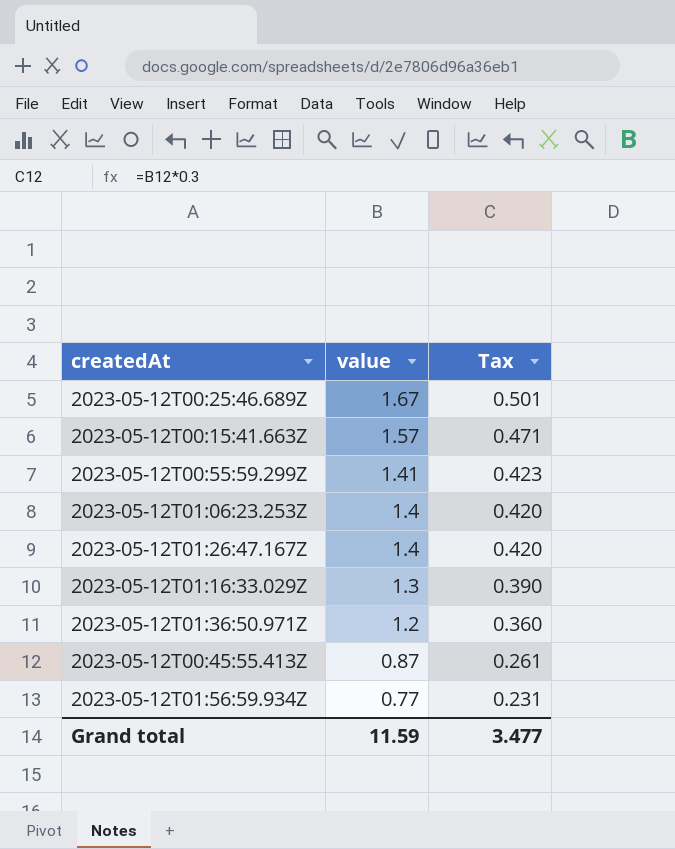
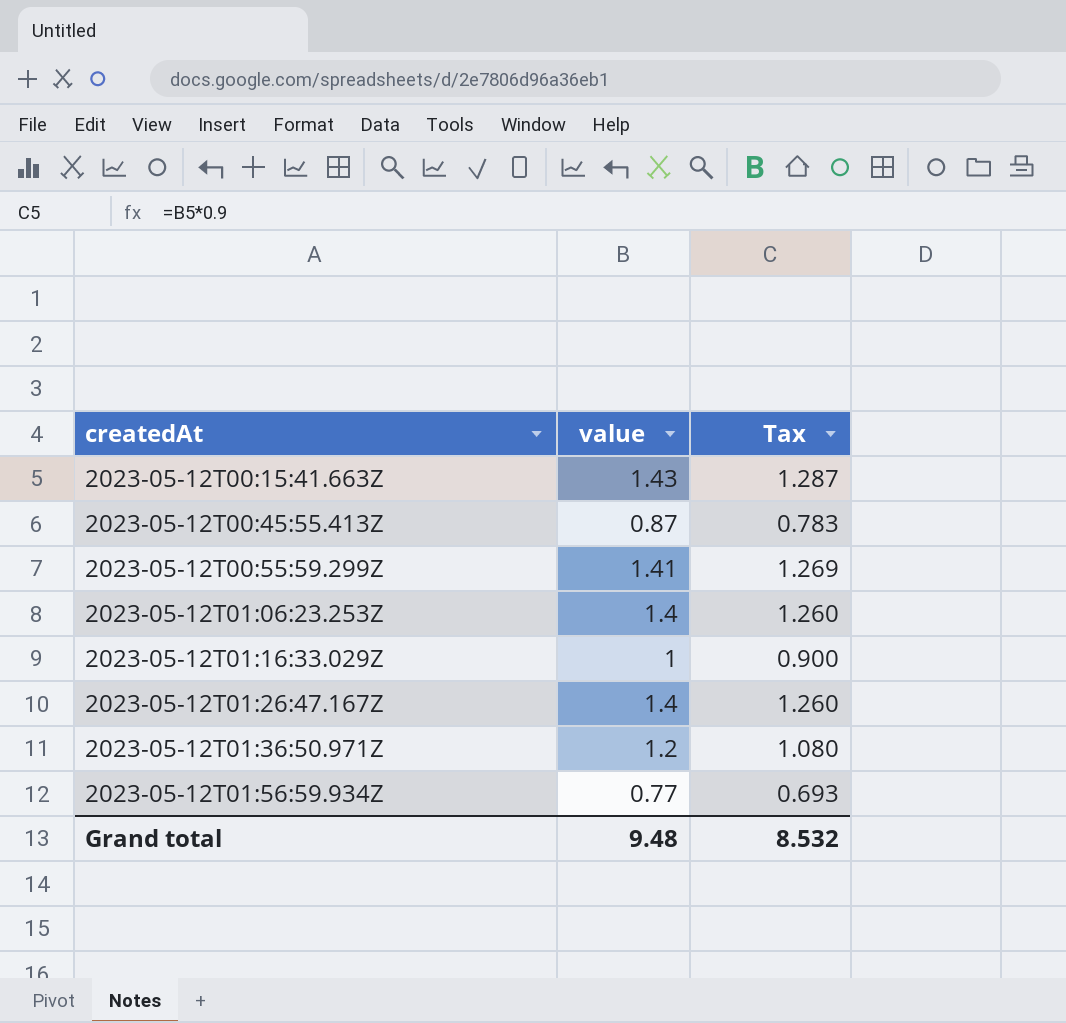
row order: value descending -> createdAt ascending
column Tax | formula: [value] * 0.3 -> [value] * 0.9
row 2023-05-12T00:25:46.689Z: 1.67 | 0.501 -> none
2023-05-12T00:15:41.663Z | value: 1.57 -> 1.43
2023-05-12T01:16:33.029Z | value: 1.3 -> 1
Grand total | value: 11.59 -> 9.48
Grand total | Tax: 3.477 -> 8.532

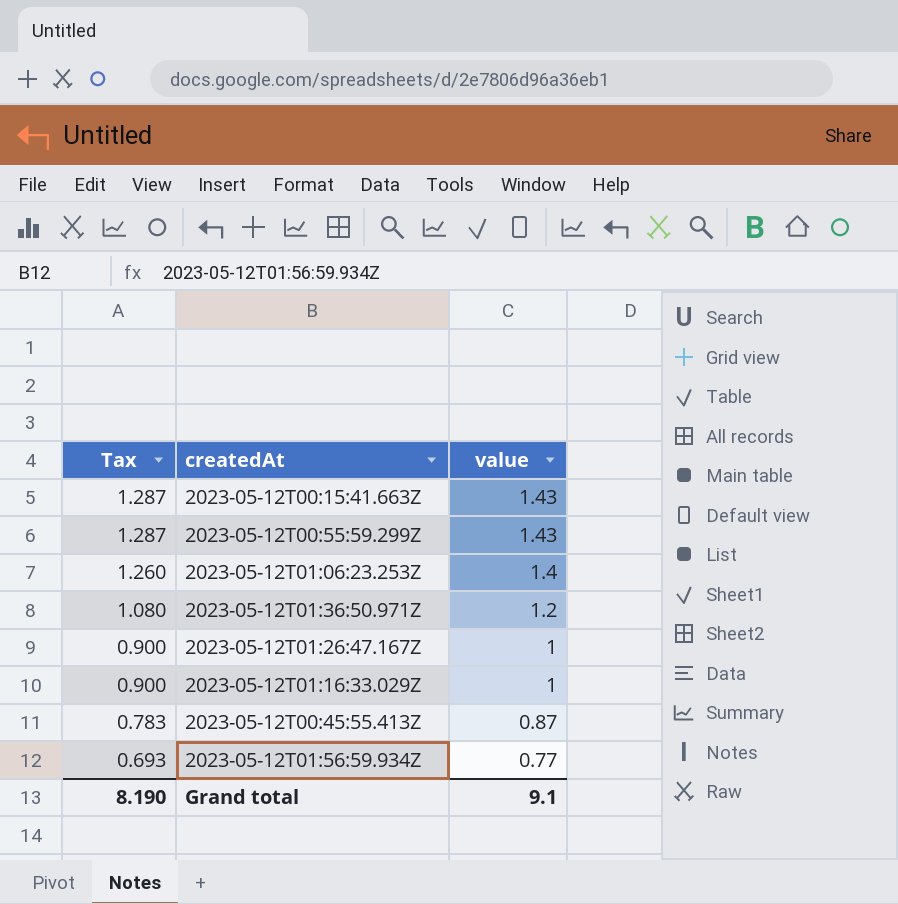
row order: createdAt ascending -> Tax descending
column Tax | position: 3 -> 1
2023-05-12T00:55:59.299Z | Tax: 1.269 -> 1.287
2023-05-12T00:55:59.299Z | value: 1.41 -> 1.43
2023-05-12T01:26:47.167Z | Tax: 1.260 -> 0.900
2023-05-12T01:26:47.167Z | value: 1.4 -> 1
Grand total | Tax: 8.532 -> 8.190
Grand total | value: 9.48 -> 9.1

